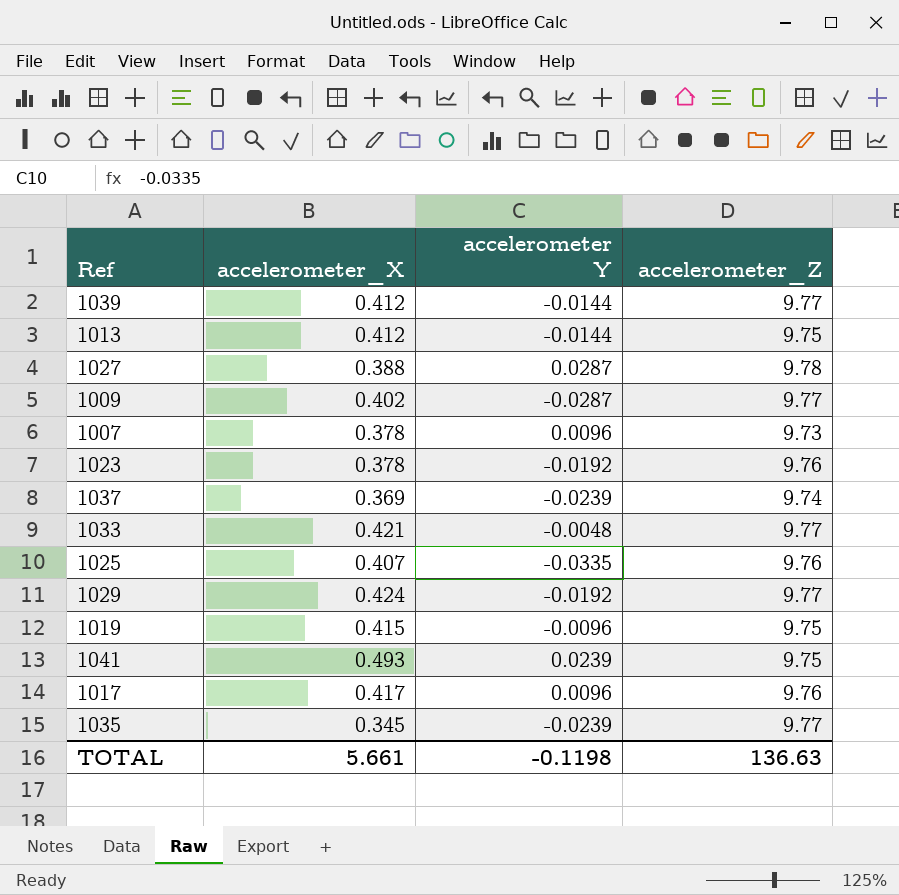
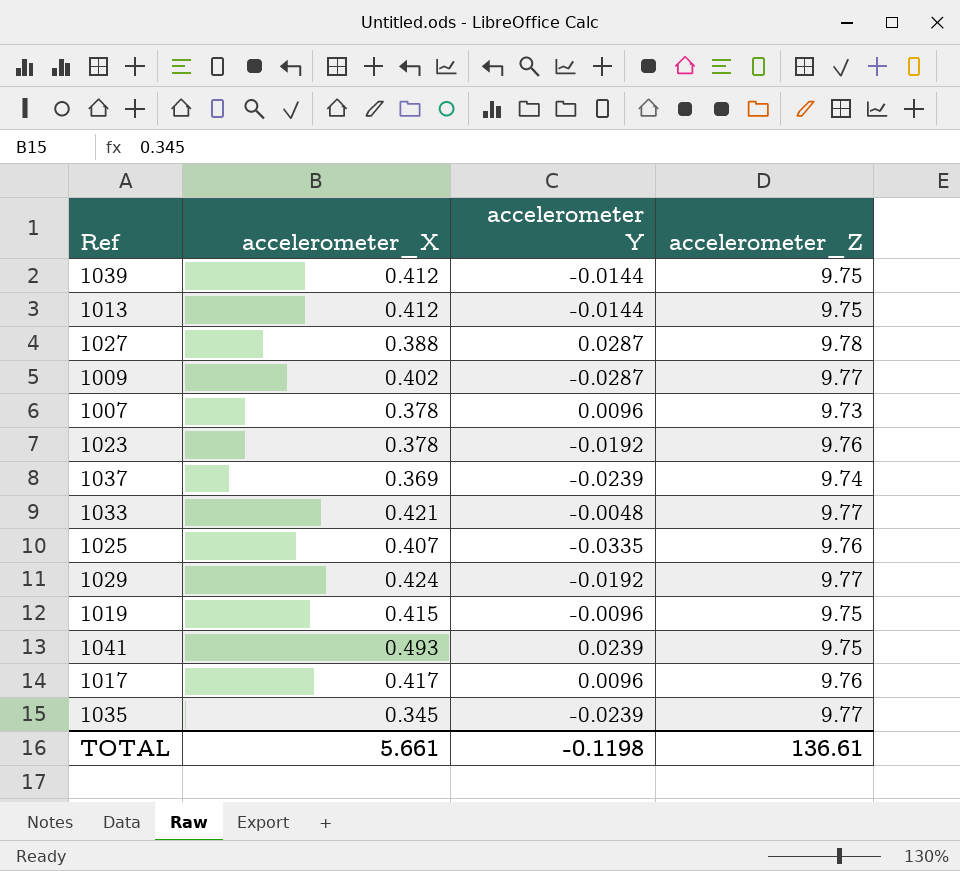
1039 | accelerometer_Z: 9.77 -> 9.75
TOTAL | accelerometer_Z: 136.63 -> 136.61

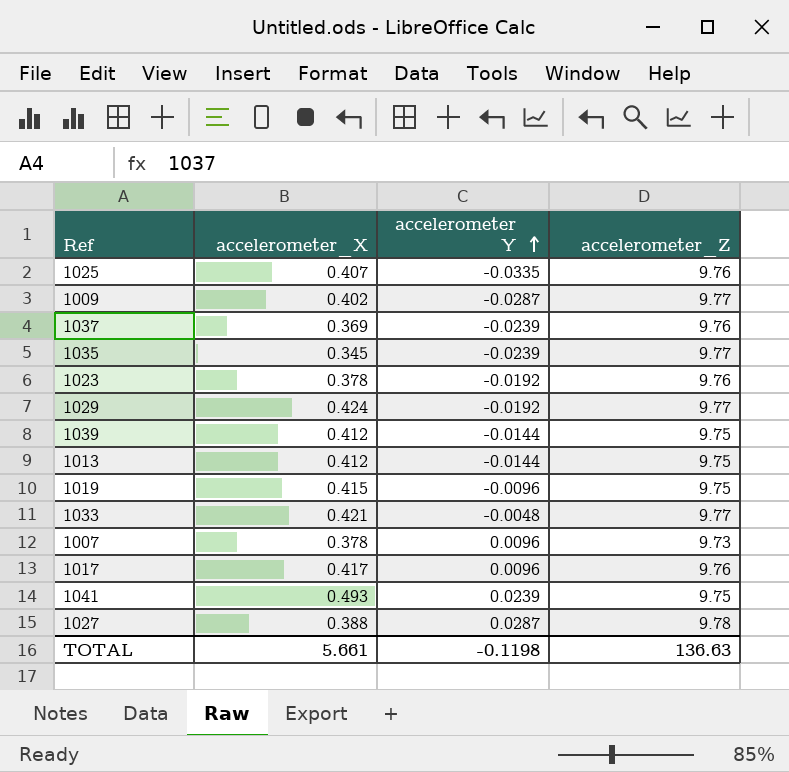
row order: none -> accelerometer Y ascending
1037 | accelerometer_Z: 9.74 -> 9.76
TOTAL | accelerometer_Z: 136.61 -> 136.63

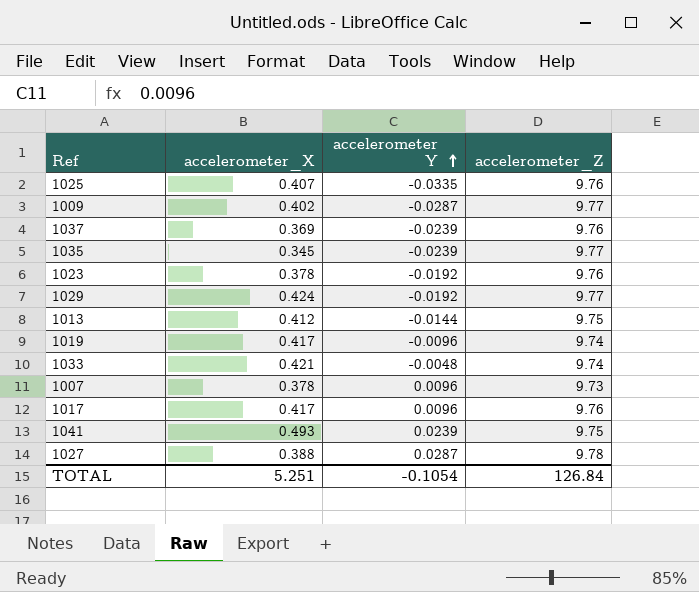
row 1039: 0.412 | -0.0144 | 9.75 -> none
1019 | accelerometer_X: 0.415 -> 0.417
1019 | accelerometer_Z: 9.75 -> 9.74
1033 | accelerometer_Z: 9.77 -> 9.74
TOTAL | accelerometer_X: 5.661 -> 5.251
TOTAL | accelerometer Y: -0.1198 -> -0.1054
TOTAL | accelerometer_Z: 136.63 -> 126.84

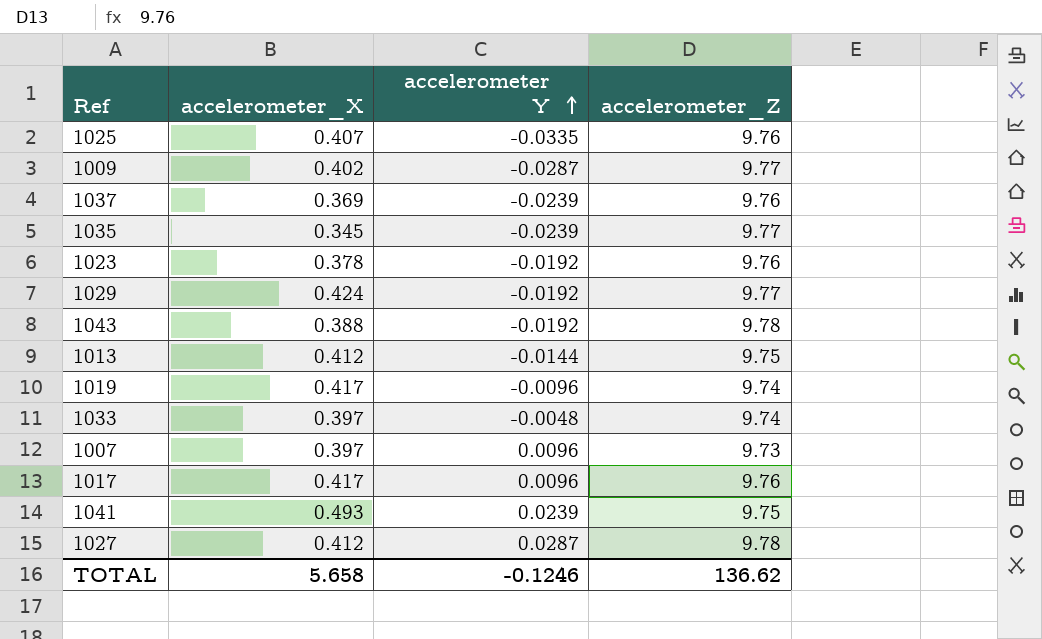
row 1043: none -> 0.388 | -0.0192 | 9.78
1033 | accelerometer_X: 0.421 -> 0.397
1007 | accelerometer_X: 0.378 -> 0.397
1027 | accelerometer_X: 0.388 -> 0.412
TOTAL | accelerometer_X: 5.251 -> 5.658
TOTAL | accelerometer Y: -0.1054 -> -0.1246
TOTAL | accelerometer_Z: 126.84 -> 136.62

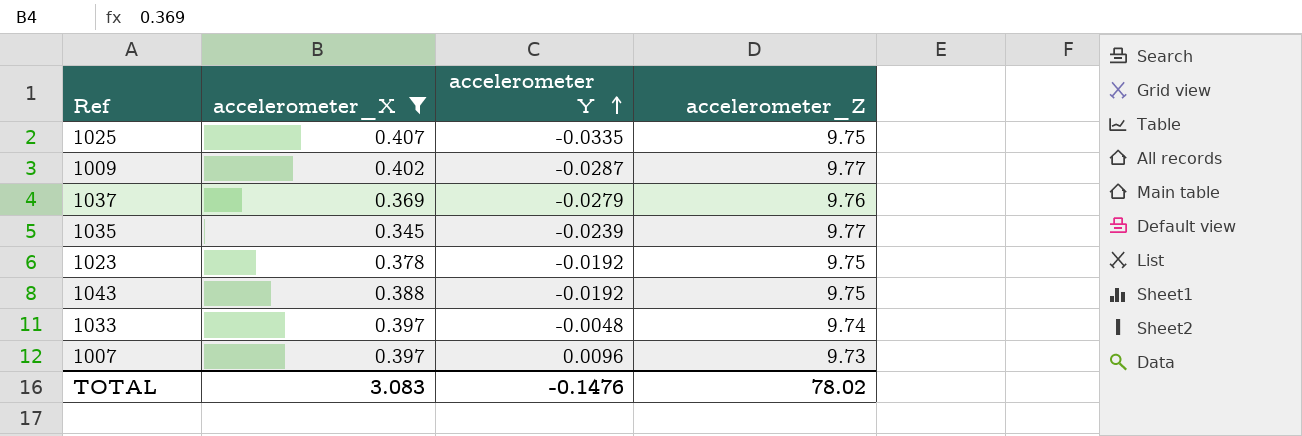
filter: none -> accelerometer_X <= 0.407
1025 | accelerometer_Z: 9.76 -> 9.75
1037 | accelerometer Y: -0.0239 -> -0.0279
1023 | accelerometer_Z: 9.76 -> 9.75
1043 | accelerometer_Z: 9.78 -> 9.75
TOTAL | accelerometer_X: 5.658 -> 3.083
TOTAL | accelerometer Y: -0.1246 -> -0.1476
TOTAL | accelerometer_Z: 136.62 -> 78.02

